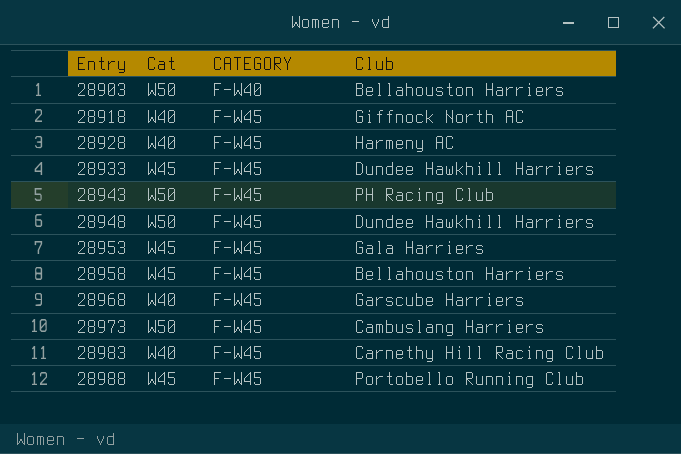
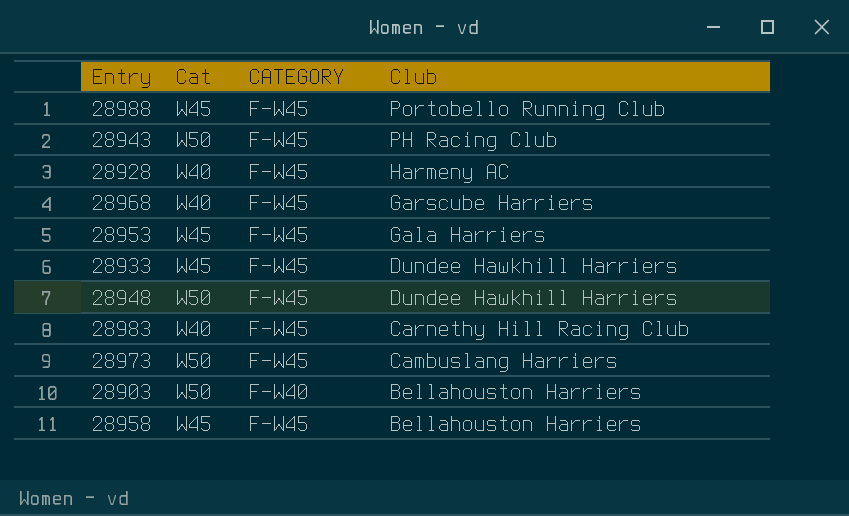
row order: Entry ascending -> Club descending
row 28918: W40 | F-W45 | Giffnock North AC -> none

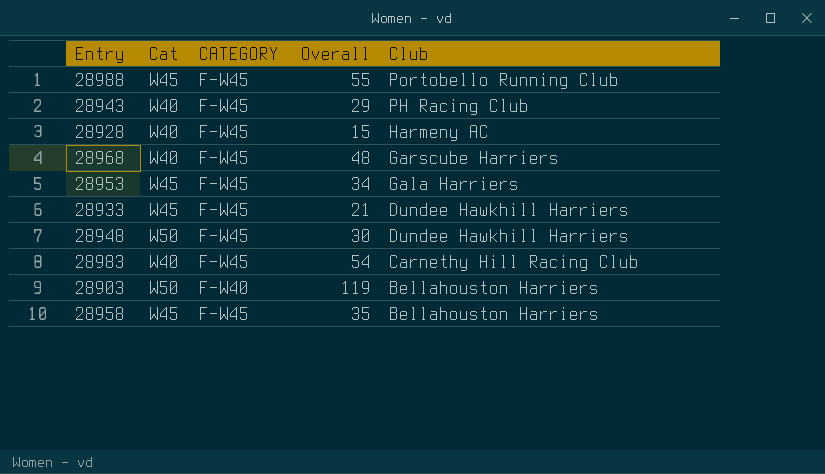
column Overall | position: none -> 4
row 28973: W50 | F-W45 | Cambuslang Harriers -> none
28943 | Cat: W50 -> W40

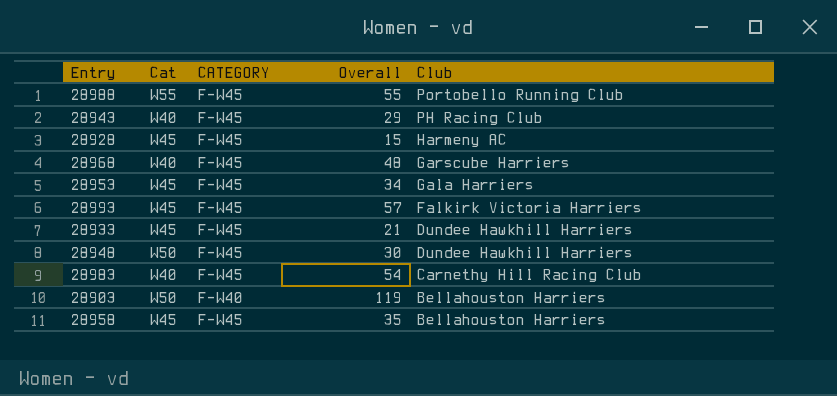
28988 | Cat: W45 -> W55
28928 | Cat: W40 -> W45
row 28993: none -> W45 | F-W45 | 57 | Falkirk Victoria Harriers

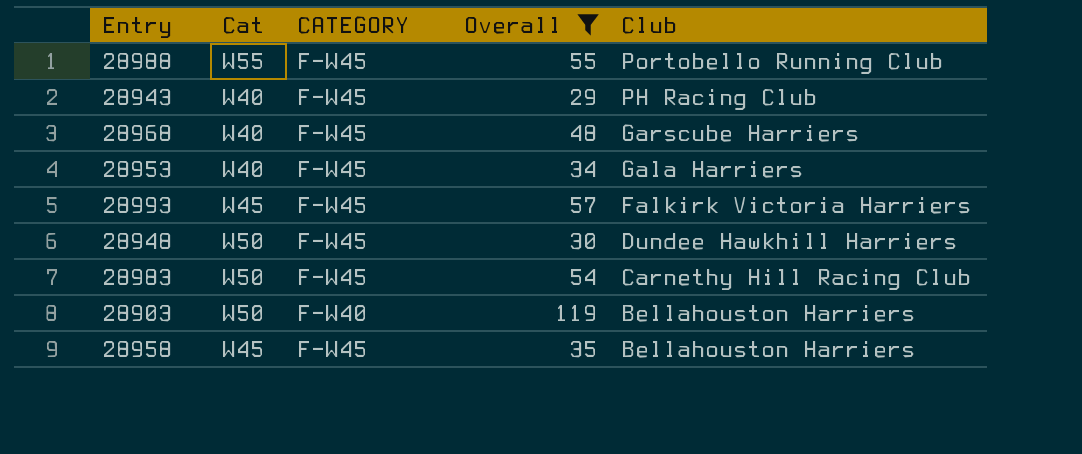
filter: none -> Overall >= 29
28953 | Cat: W45 -> W40
28983 | Cat: W40 -> W50

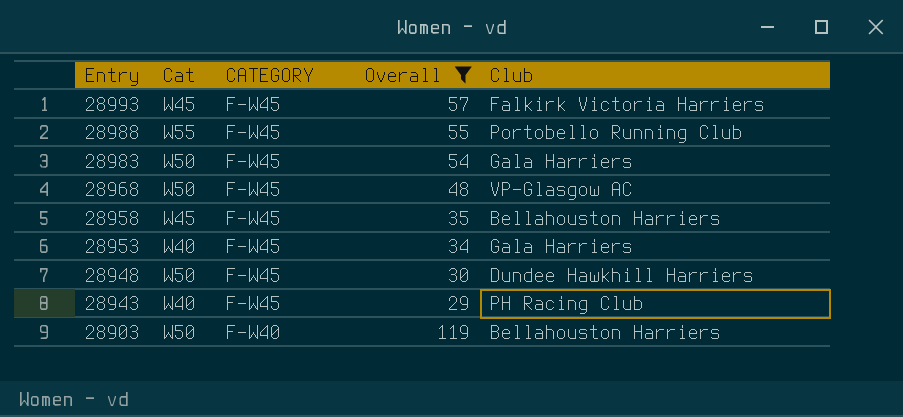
row order: Club descending -> Entry descending
28983 | Club: Carnethy Hill Racing Club -> Gala Harriers
28968 | Cat: W40 -> W50
28968 | Club: Garscube Harriers -> VP-Glasgow AC

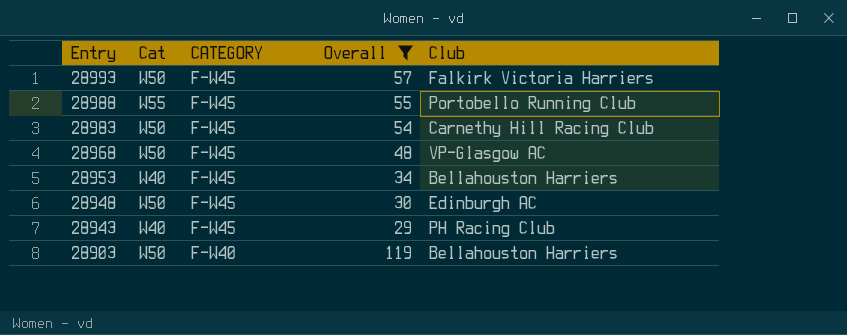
row 28958: W45 | F-W45 | 35 | Bellahouston Harriers -> none
28993 | Cat: W45 -> W50
28983 | Club: Gala Harriers -> Carnethy Hill Racing Club
28953 | Club: Gala Harriers -> Bellahouston Harriers
28948 | Club: Dundee Hawkhill Harriers -> Edinburgh AC

